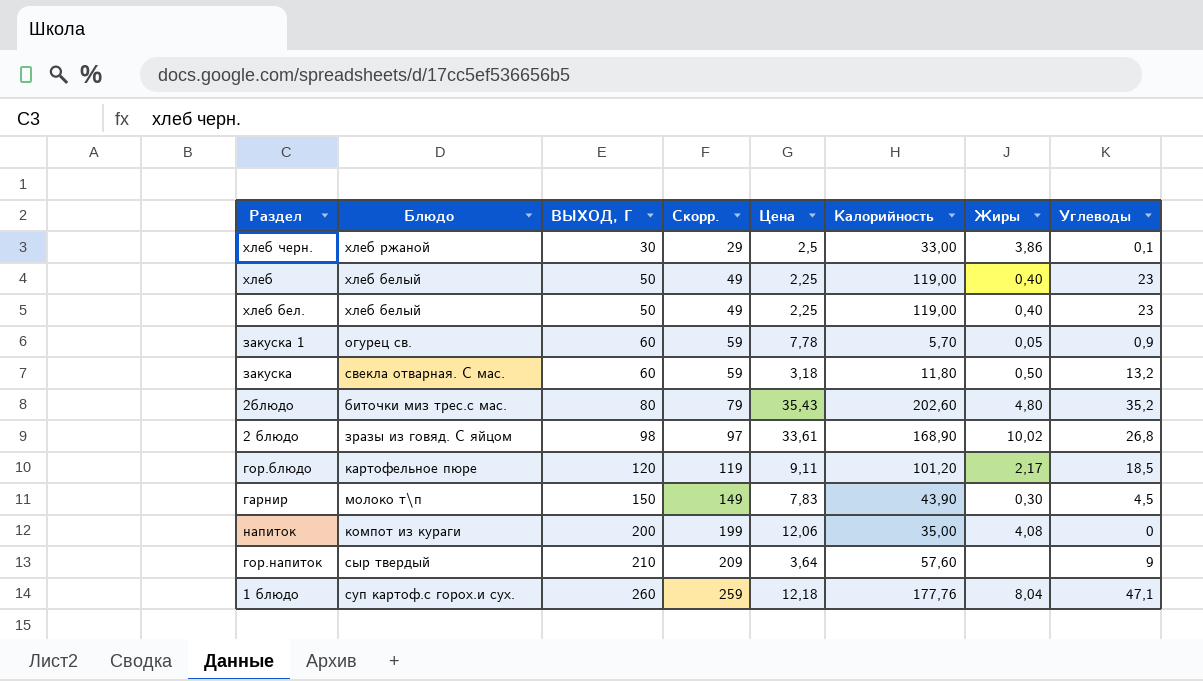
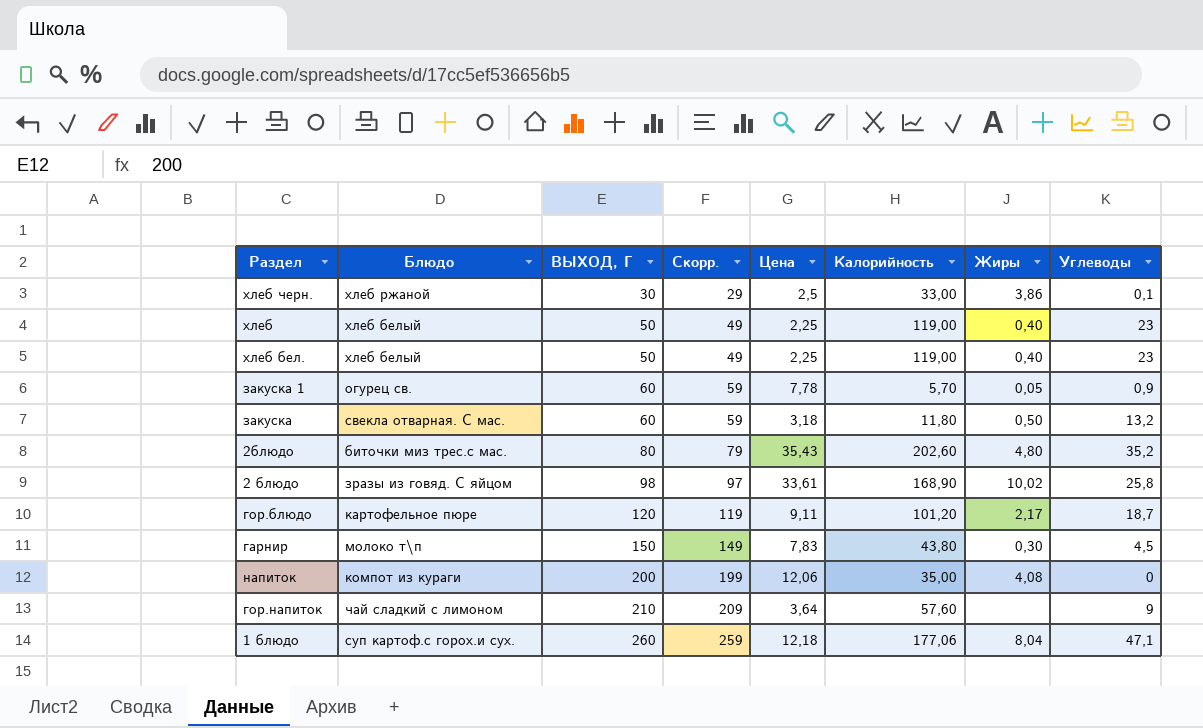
2 блюдо | Углеводы: 26,8 -> 25,8
гор.блюдо | Углеводы: 18,5 -> 18,7
гарнир | Калорийность: 43,90 -> 43,80
гор.напиток | Блюдо: сыр твердый -> чай сладкий с лимоном
1 блюдо | Калорийность: 177,76 -> 177,06

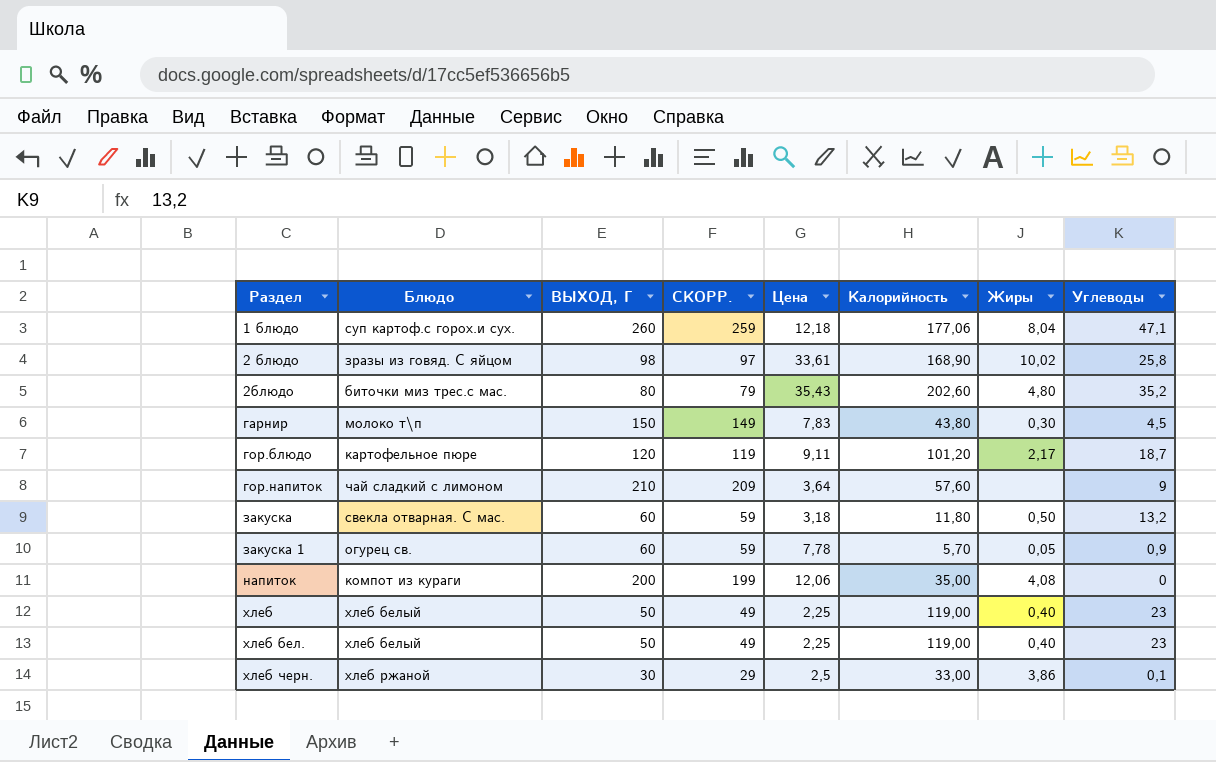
row order: ВЫХОД, Г ascending -> Раздел ascending
column name: Скорр. -> СКОРР.

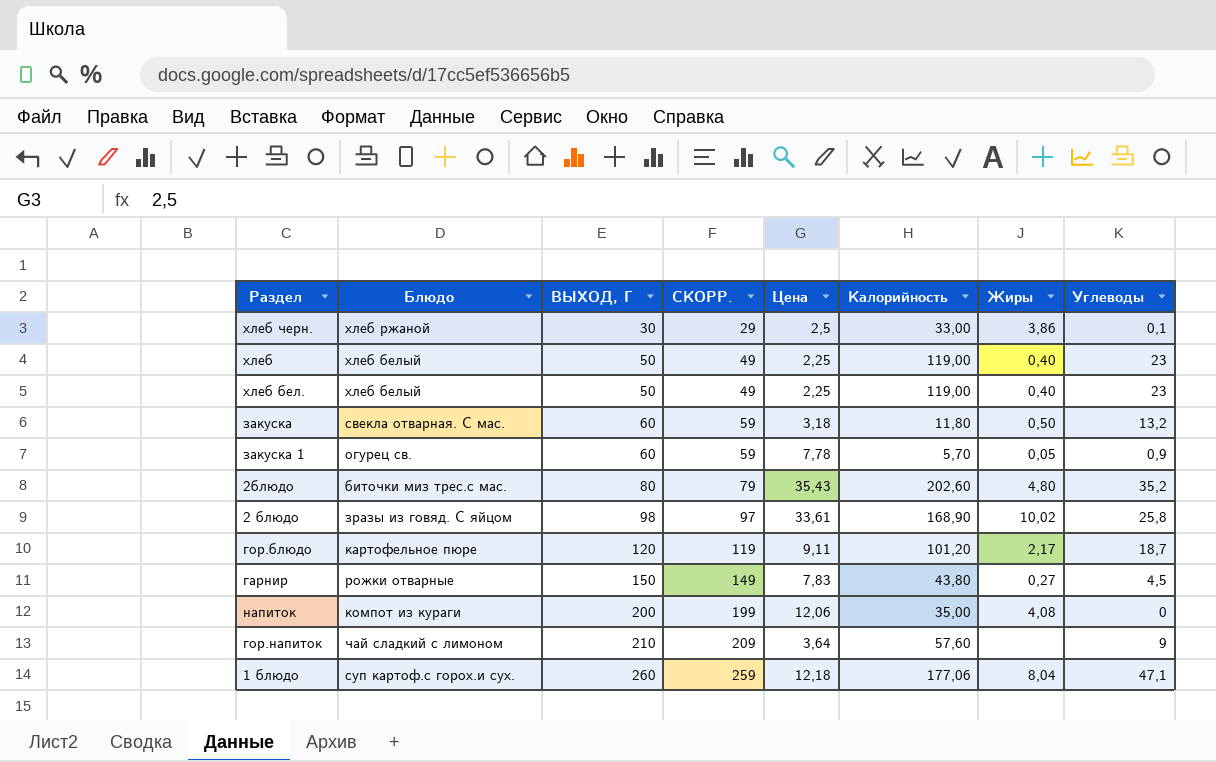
row order: Раздел ascending -> ВЫХОД, Г ascending
гарнир | Блюдо: молоко т\п -> рожки отварные
гарнир | Жиры: 0,30 -> 0,27

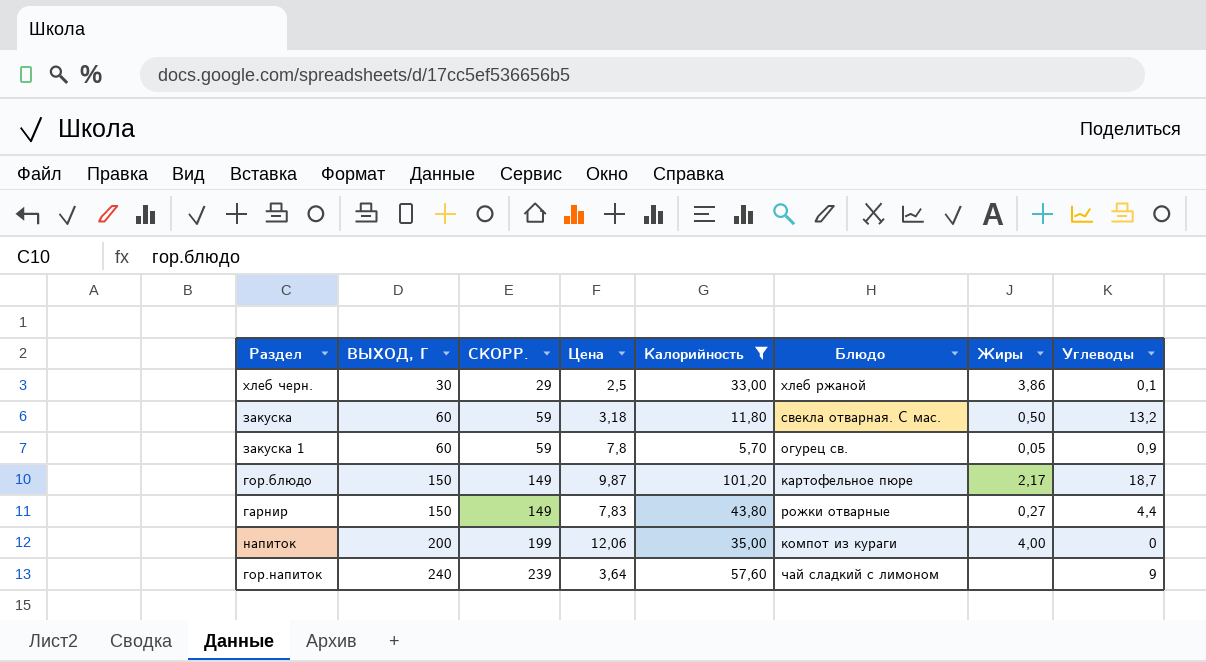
filter: none -> Калорийность <= 101,20
column Блюдо | position: 2 -> 6
закуска 1 | Цена: 7,78 -> 7,8
гор.блюдо | ВЫХОД, Г: 120 -> 150
гор.блюдо | СКОРР.: 119 -> 149
гор.блюдо | Цена: 9,11 -> 9,87
гарнир | Углеводы: 4,5 -> 4,4
напиток | Жиры: 4,08 -> 4,00
гор.напиток | ВЫХОД, Г: 210 -> 240
гор.напиток | СКОРР.: 209 -> 239

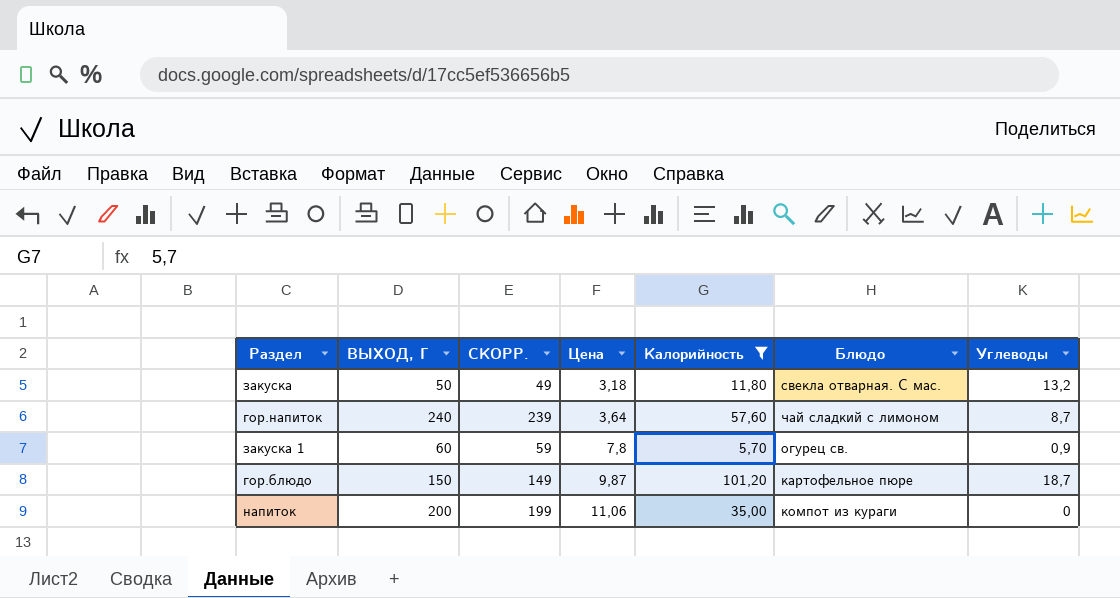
row order: ВЫХОД, Г ascending -> Цена ascending
column Жиры | position: 7 -> none
row хлеб черн.: 30 | 29 | 2,5 | 33,00 | хлеб ржаной | 3,86 | 0,1 -> none
row гарнир: 150 | 149 | 7,83 | 43,80 | рожки отварные | 0,27 | 4,4 -> none
закуска | ВЫХОД, Г: 60 -> 50
закуска | СКОРР.: 59 -> 49
гор.напиток | Углеводы: 9 -> 8,7
напиток | Цена: 12,06 -> 11,06

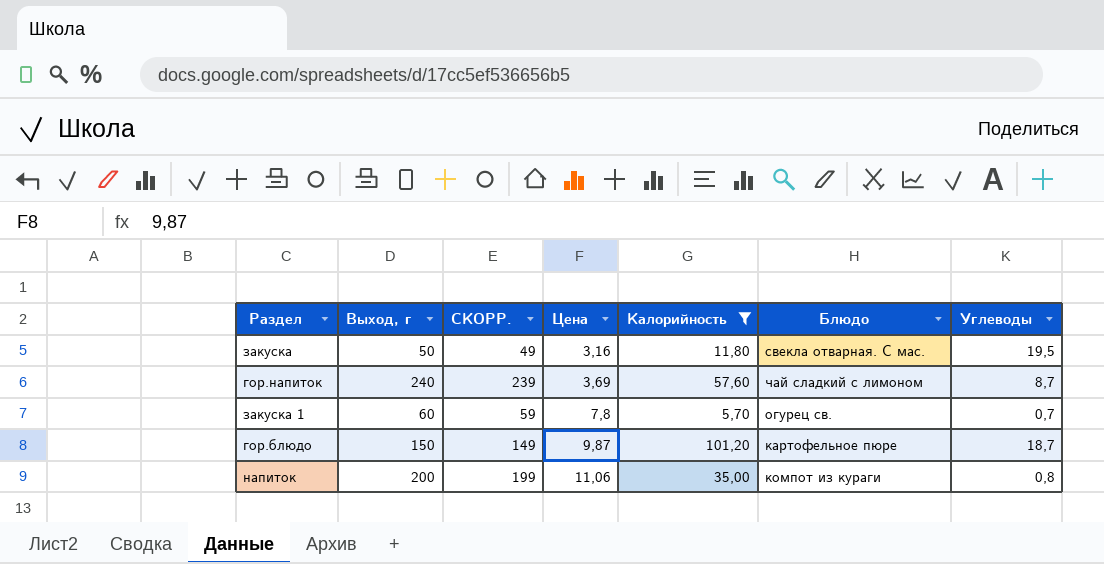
column name: ВЫХОД, Г -> Выход, г
закуска | Цена: 3,18 -> 3,16
закуска | Углеводы: 13,2 -> 19,5
гор.напиток | Цена: 3,64 -> 3,69
закуска 1 | Углеводы: 0,9 -> 0,7
напиток | Углеводы: 0 -> 0,8

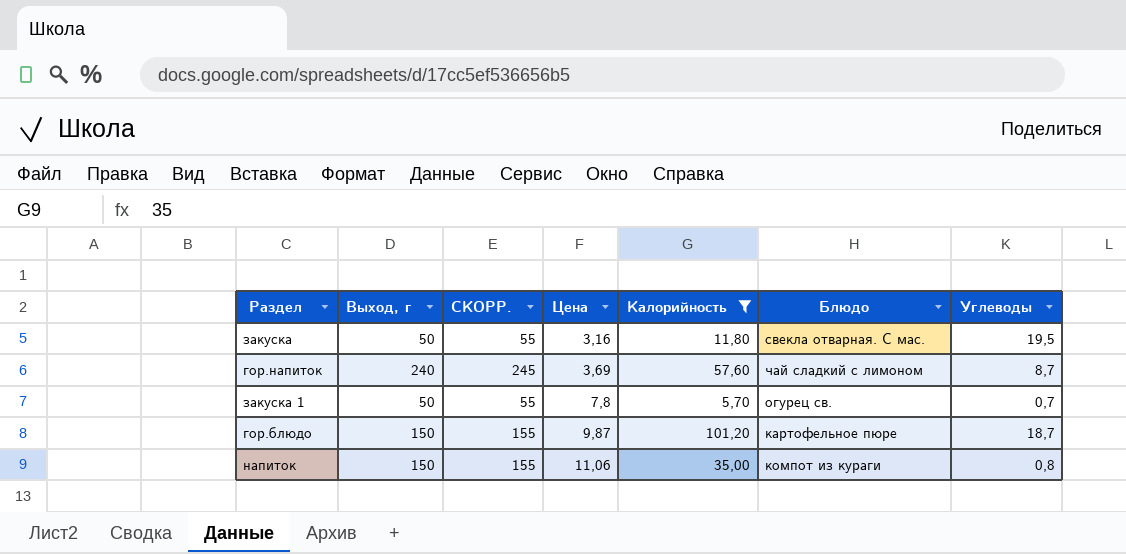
column СКОРР. | formula: [Выход, г] - 1 -> [Выход, г] + 5
закуска 1 | Выход, г: 60 -> 50
напиток | Выход, г: 200 -> 150

